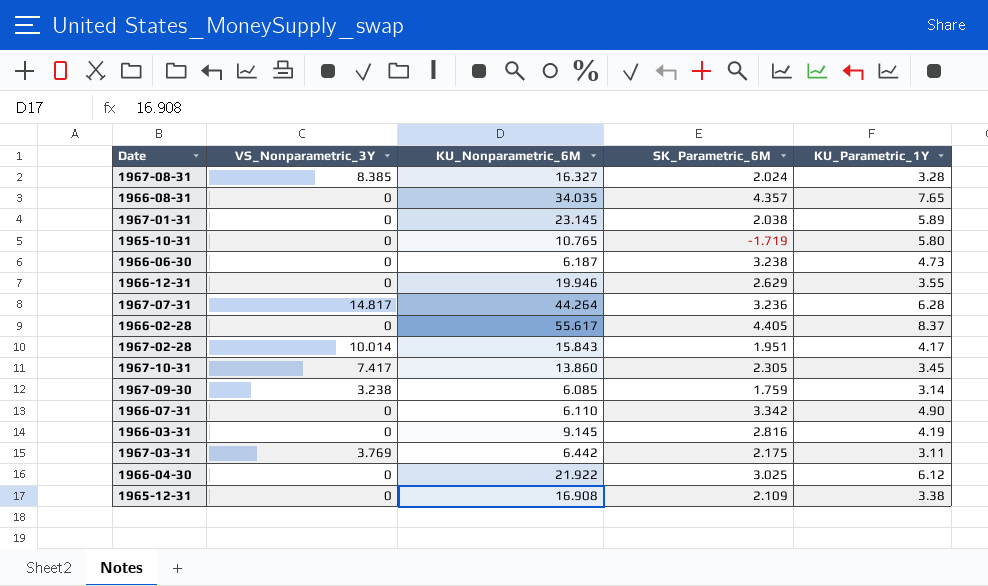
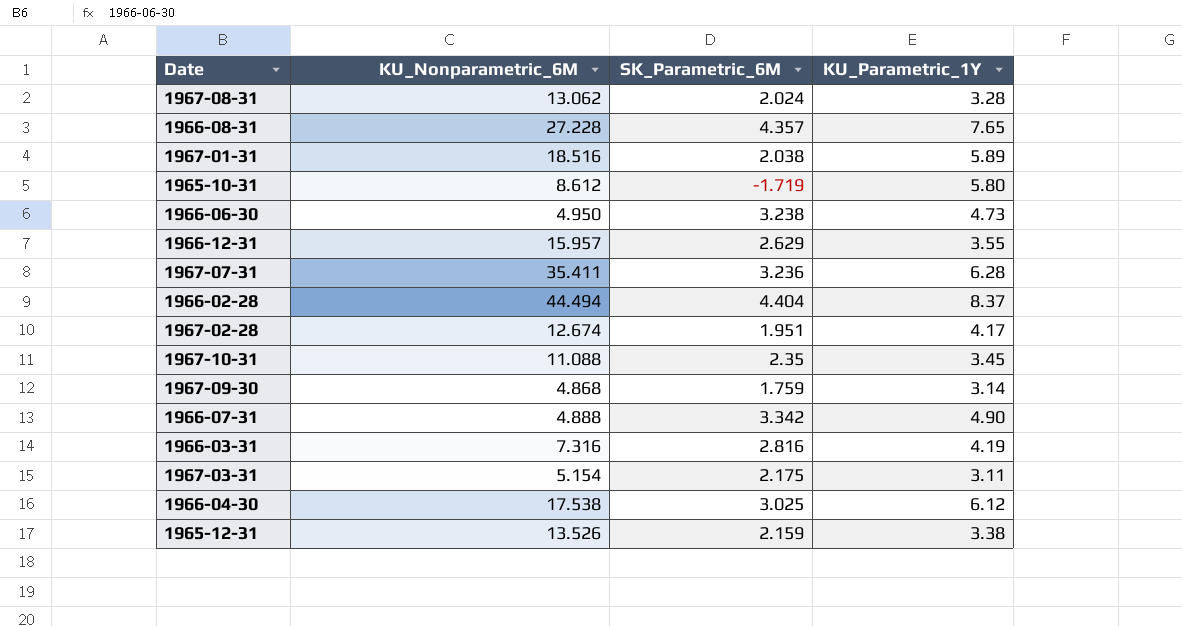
column VS_Nonparametric_3Y | position: 2 -> none
1967-08-31 | KU_Nonparametric_6M: 16.327 -> 13.062
1966-08-31 | KU_Nonparametric_6M: 34.035 -> 27.228
1967-01-31 | KU_Nonparametric_6M: 23.145 -> 18.516
1965-10-31 | KU_Nonparametric_6M: 10.765 -> 8.612
1966-06-30 | KU_Nonparametric_6M: 6.187 -> 4.950
1966-12-31 | KU_Nonparametric_6M: 19.946 -> 15.957
1967-07-31 | KU_Nonparametric_6M: 44.264 -> 35.411
1966-02-28 | KU_Nonparametric_6M: 55.617 -> 44.494
1966-02-28 | SK_Parametric_6M: 4.405 -> 4.404
1967-02-28 | KU_Nonparametric_6M: 15.843 -> 12.674
1967-10-31 | KU_Nonparametric_6M: 13.860 -> 11.088
1967-10-31 | SK_Parametric_6M: 2.305 -> 2.35
1967-09-30 | KU_Nonparametric_6M: 6.085 -> 4.868
1966-07-31 | KU_Nonparametric_6M: 6.110 -> 4.888
1966-03-31 | KU_Nonparametric_6M: 9.145 -> 7.316
1967-03-31 | KU_Nonparametric_6M: 6.442 -> 5.154
1966-04-30 | KU_Nonparametric_6M: 21.922 -> 17.538
1965-12-31 | KU_Nonparametric_6M: 16.908 -> 13.526
1965-12-31 | SK_Parametric_6M: 2.109 -> 2.159

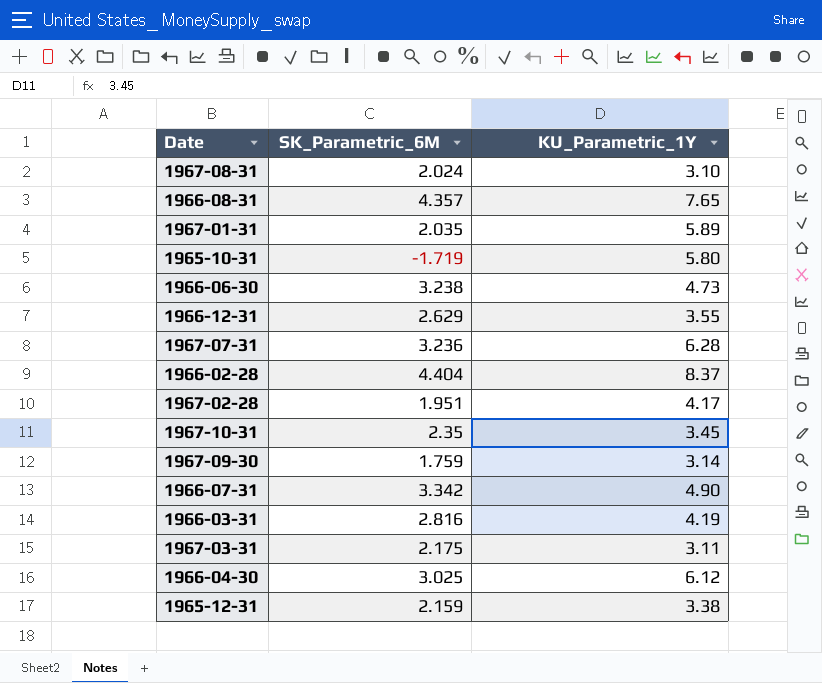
column KU_Nonparametric_6M | position: 2 -> none
1967-08-31 | KU_Parametric_1Y: 3.28 -> 3.10
1967-01-31 | SK_Parametric_6M: 2.038 -> 2.035

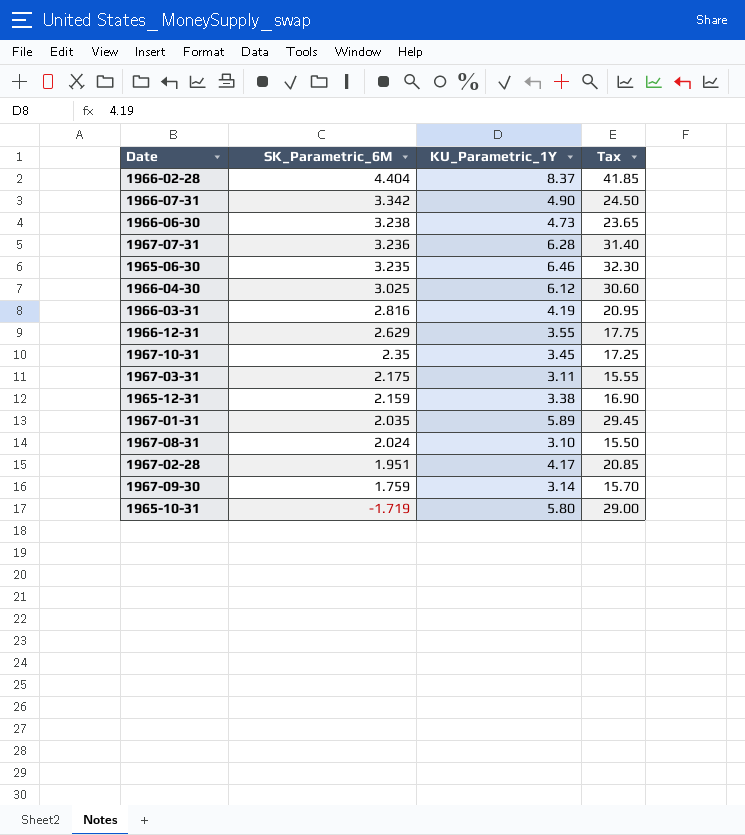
row order: none -> SK_Parametric_6M descending
column Tax | formula: none -> [KU_Parametric_1Y] * 5
row 1966-08-31: 4.357 | 7.65 -> none
row 1965-06-30: none -> 3.235 | 6.46 | 32.30

